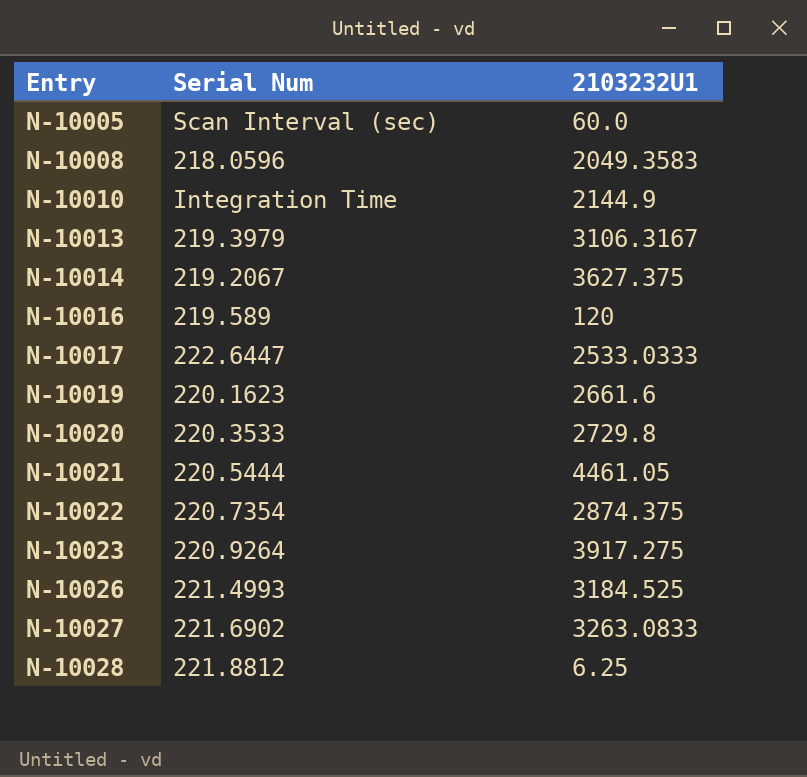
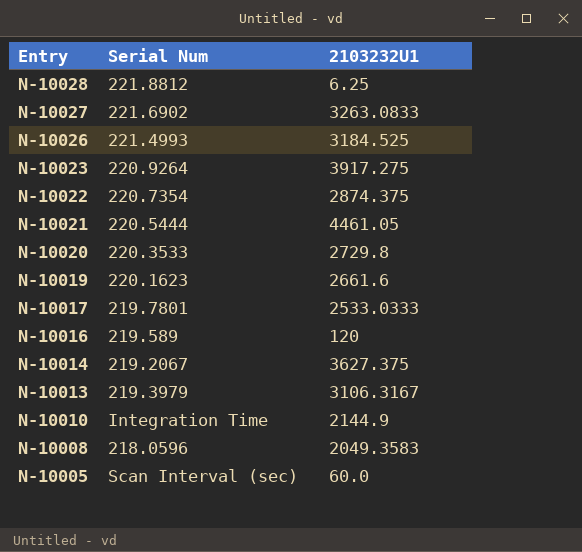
row order: Entry ascending -> Entry descending
N-10017 | Serial Num: 222.6447 -> 219.7801

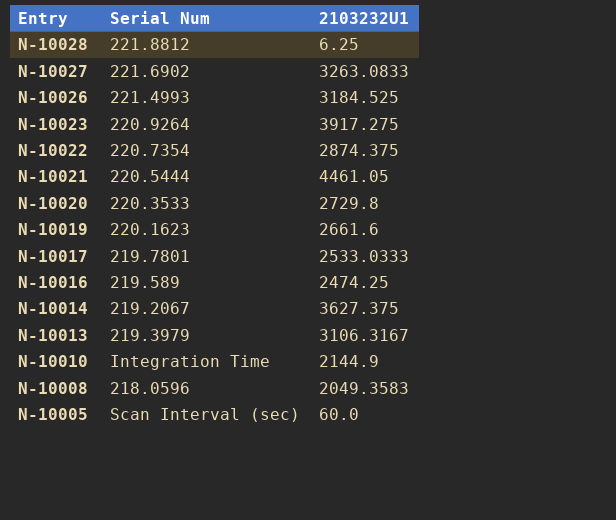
N-10016 | 2103232U1: 120 -> 2474.25

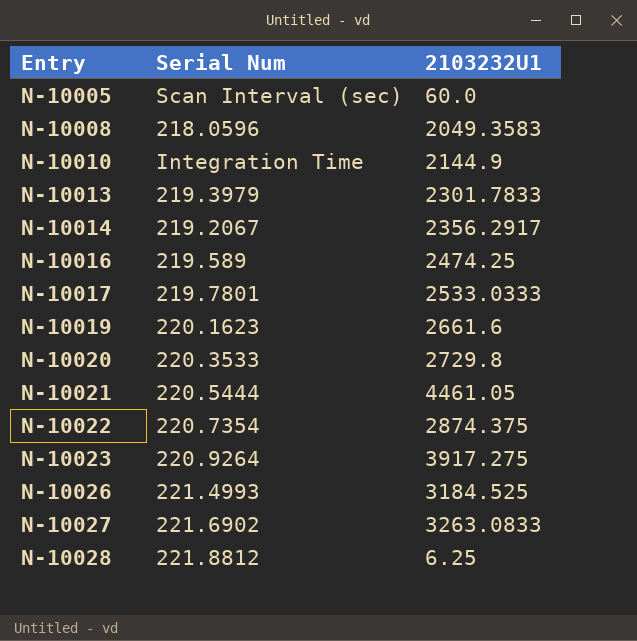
row order: Entry descending -> Entry ascending
N-10013 | 2103232U1: 3106.3167 -> 2301.7833
N-10014 | 2103232U1: 3627.375 -> 2356.2917

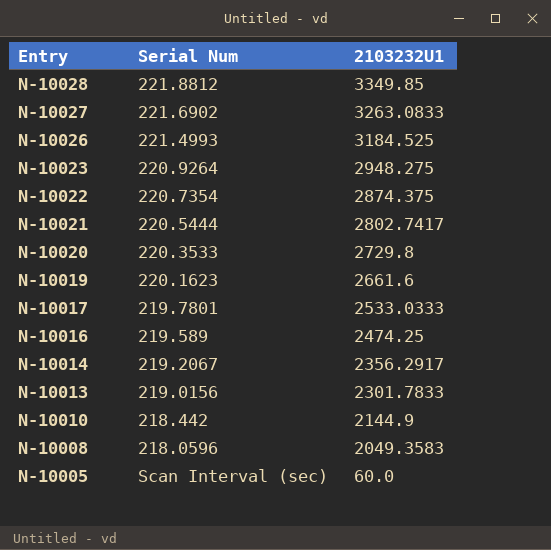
row order: Entry ascending -> Entry descending
N-10028 | 2103232U1: 6.25 -> 3349.85
N-10023 | 2103232U1: 3917.275 -> 2948.275
N-10021 | 2103232U1: 4461.05 -> 2802.7417
N-10013 | Serial Num: 219.3979 -> 219.0156
N-10010 | Serial Num: Integration Time -> 218.442

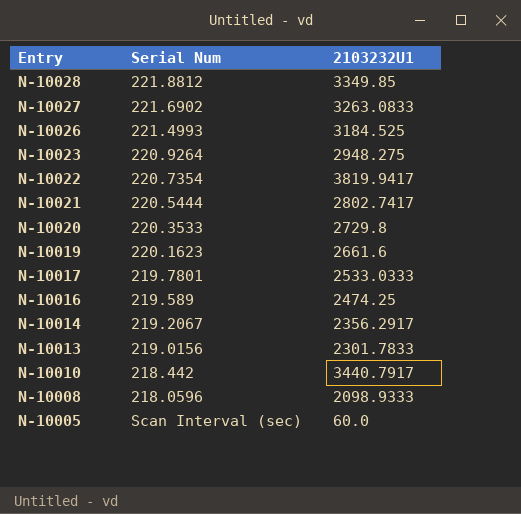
N-10022 | 2103232U1: 2874.375 -> 3819.9417
N-10010 | 2103232U1: 2144.9 -> 3440.7917
N-10008 | 2103232U1: 2049.3583 -> 2098.9333

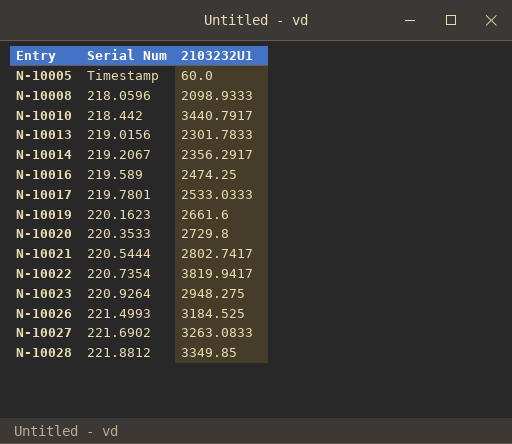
row order: Entry descending -> Entry ascending
N-10005 | Serial Num: Scan Interval (sec) -> Timestamp

